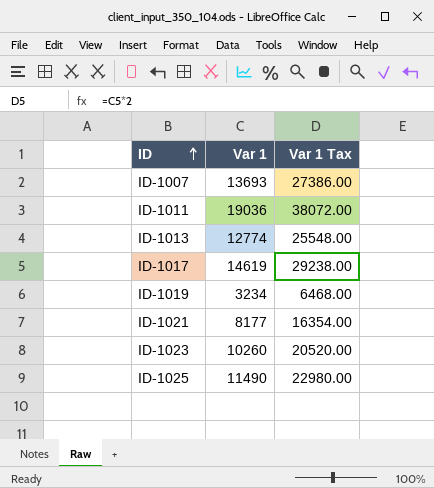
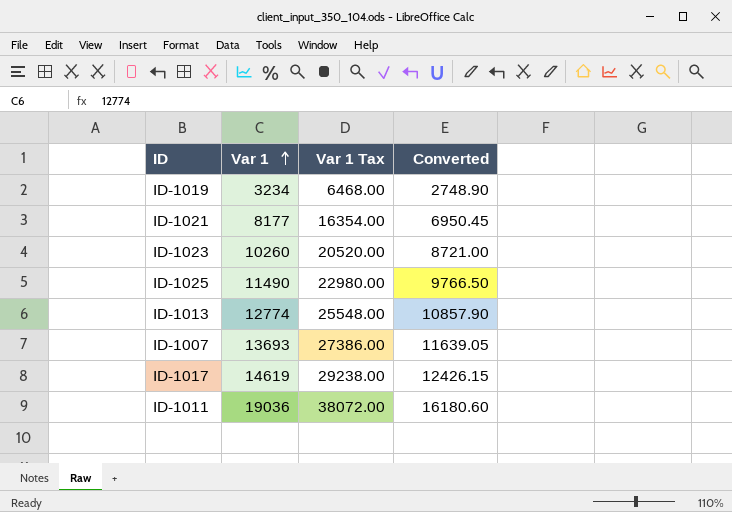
row order: ID ascending -> Var 1 ascending
column Converted | formula: none -> [Var 1] * 0.85

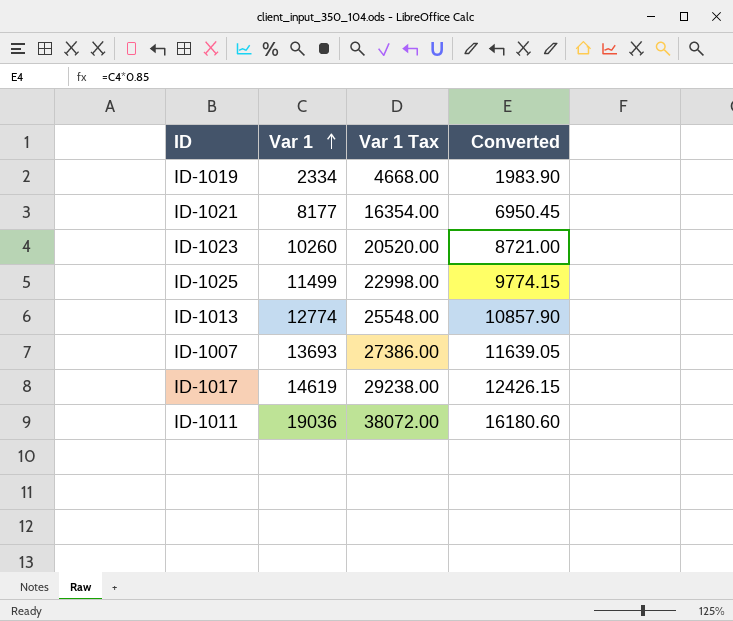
ID-1019 | Var 1: 3234 -> 2334
ID-1019 | Var 1 Tax: 6468.00 -> 4668.00
ID-1019 | Converted: 2748.90 -> 1983.90
ID-1025 | Var 1: 11490 -> 11499
ID-1025 | Var 1 Tax: 22980.00 -> 22998.00
ID-1025 | Converted: 9766.50 -> 9774.15

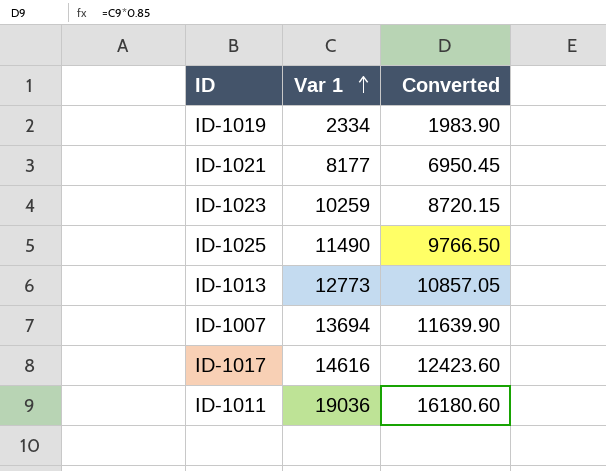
column Var 1 Tax | formula: [Var 1] * 2 -> none
ID-1023 | Var 1: 10260 -> 10259
ID-1023 | Converted: 8721.00 -> 8720.15
ID-1025 | Var 1: 11499 -> 11490
ID-1025 | Converted: 9774.15 -> 9766.50
ID-1013 | Var 1: 12774 -> 12773
ID-1013 | Converted: 10857.90 -> 10857.05
ID-1007 | Var 1: 13693 -> 13694
ID-1007 | Converted: 11639.05 -> 11639.90
ID-1017 | Var 1: 14619 -> 14616
ID-1017 | Converted: 12426.15 -> 12423.60

